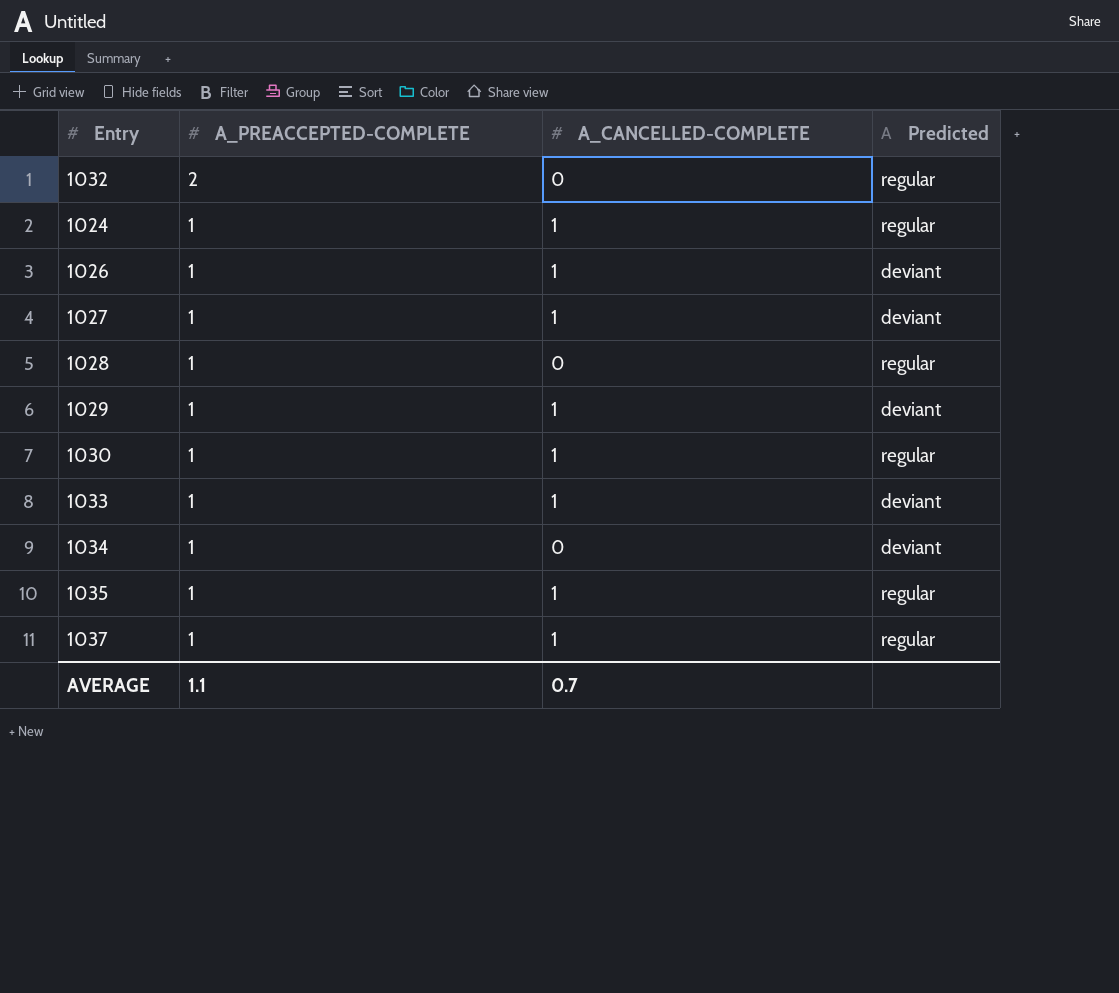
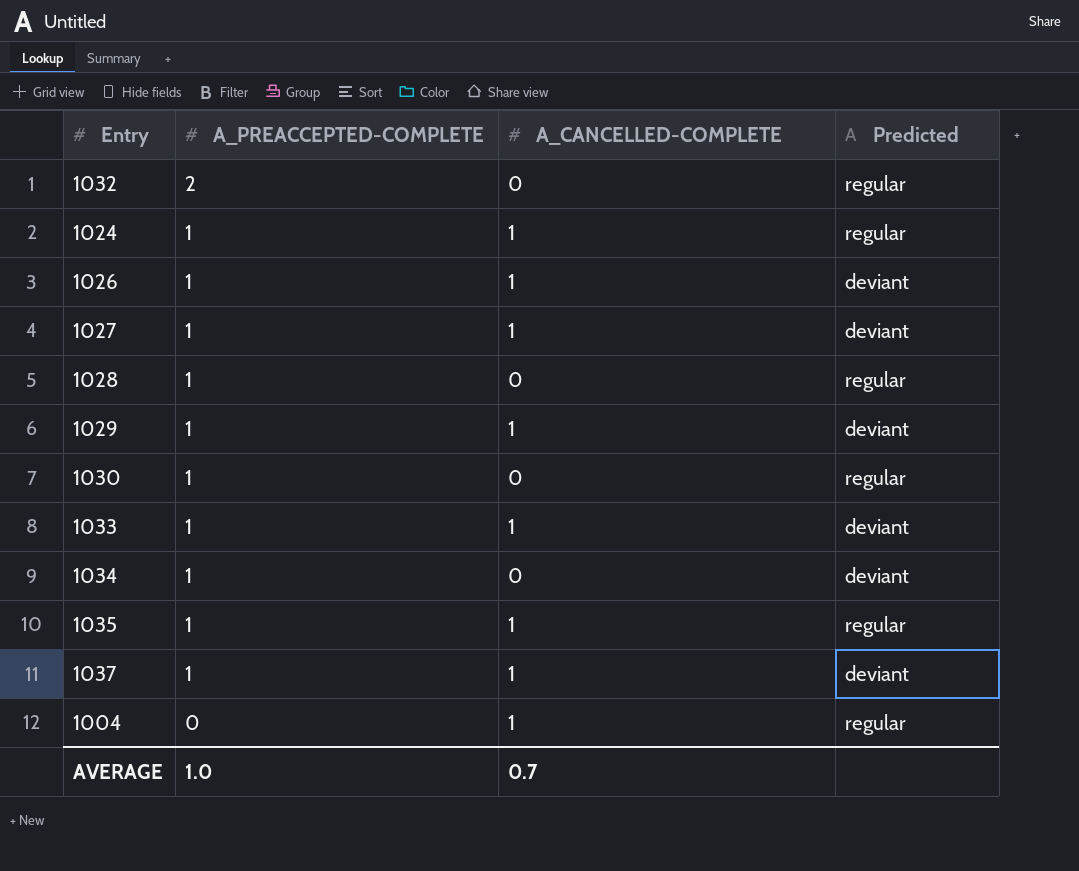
1030 | A_CANCELLED-COMPLETE: 1 -> 0
1037 | Predicted: regular -> deviant
row 1004: none -> 0 | 1 | regular
AVERAGE | A_PREACCEPTED-COMPLETE: 1.1 -> 1.0

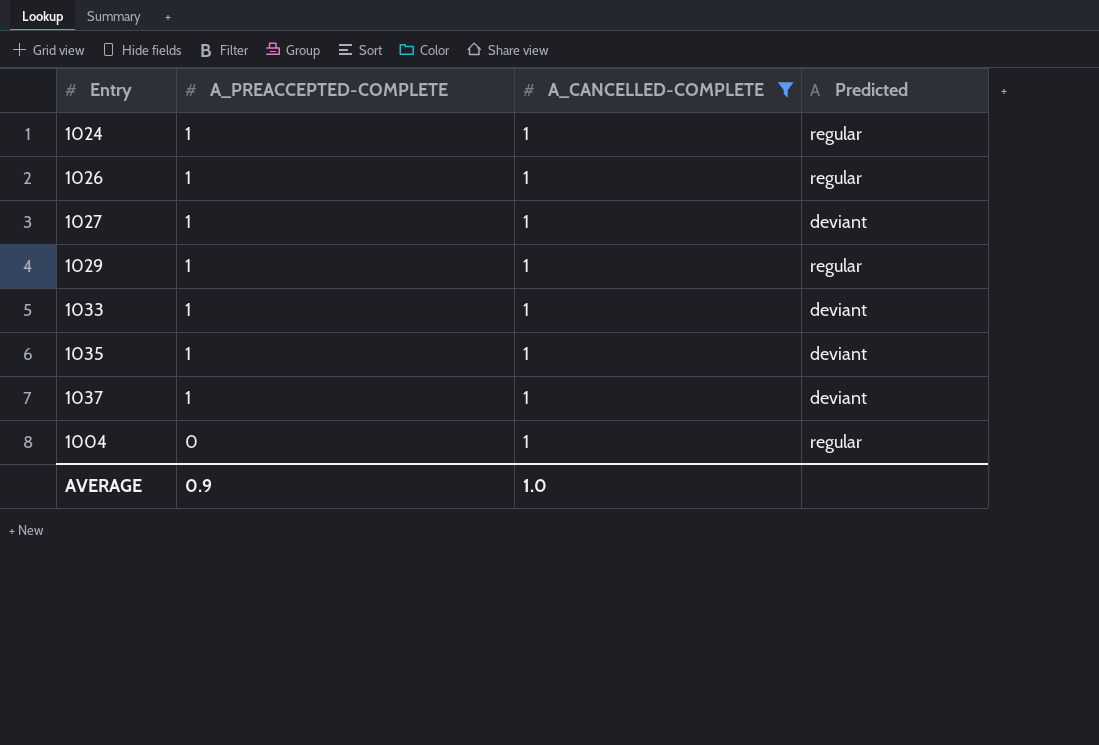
filter: none -> A_CANCELLED-COMPLETE = 1
1026 | Predicted: deviant -> regular
1029 | Predicted: deviant -> regular
1035 | Predicted: regular -> deviant
AVERAGE | A_PREACCEPTED-COMPLETE: 1.0 -> 0.9
AVERAGE | A_CANCELLED-COMPLETE: 0.7 -> 1.0

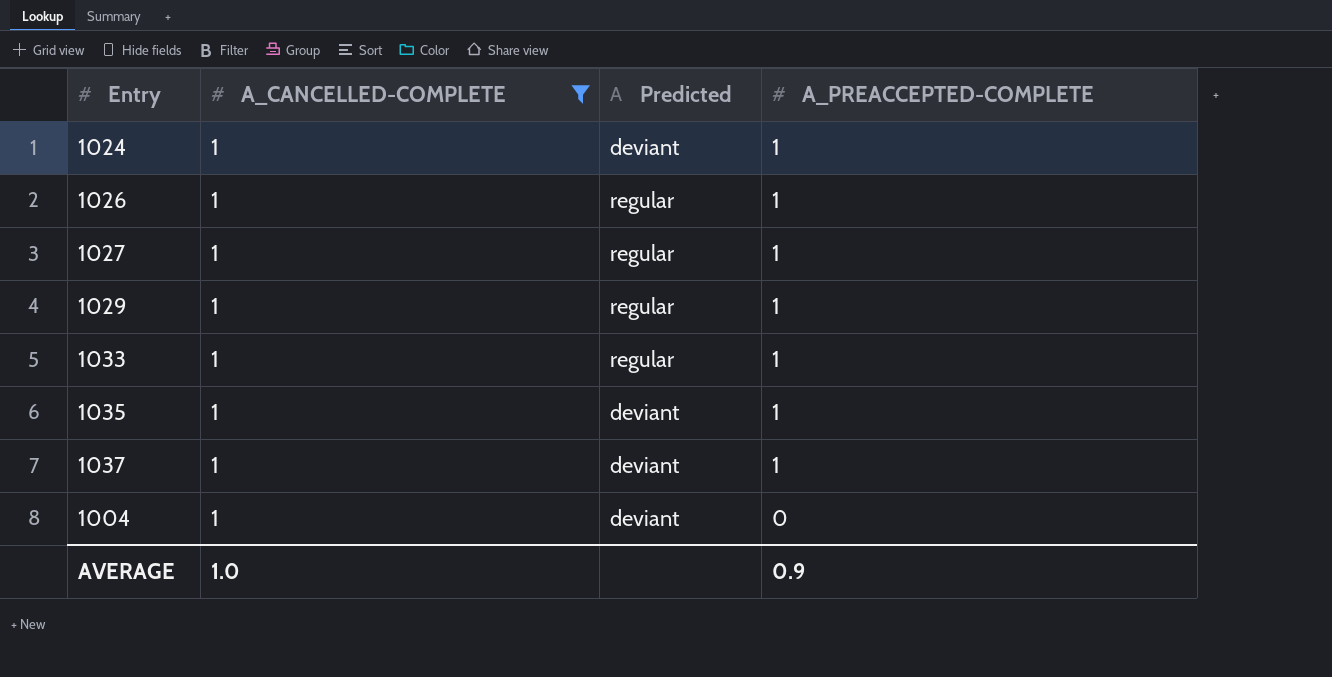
column A_PREACCEPTED-COMPLETE | position: 2 -> 4
1024 | Predicted: regular -> deviant
1027 | Predicted: deviant -> regular
1033 | Predicted: deviant -> regular
1004 | Predicted: regular -> deviant

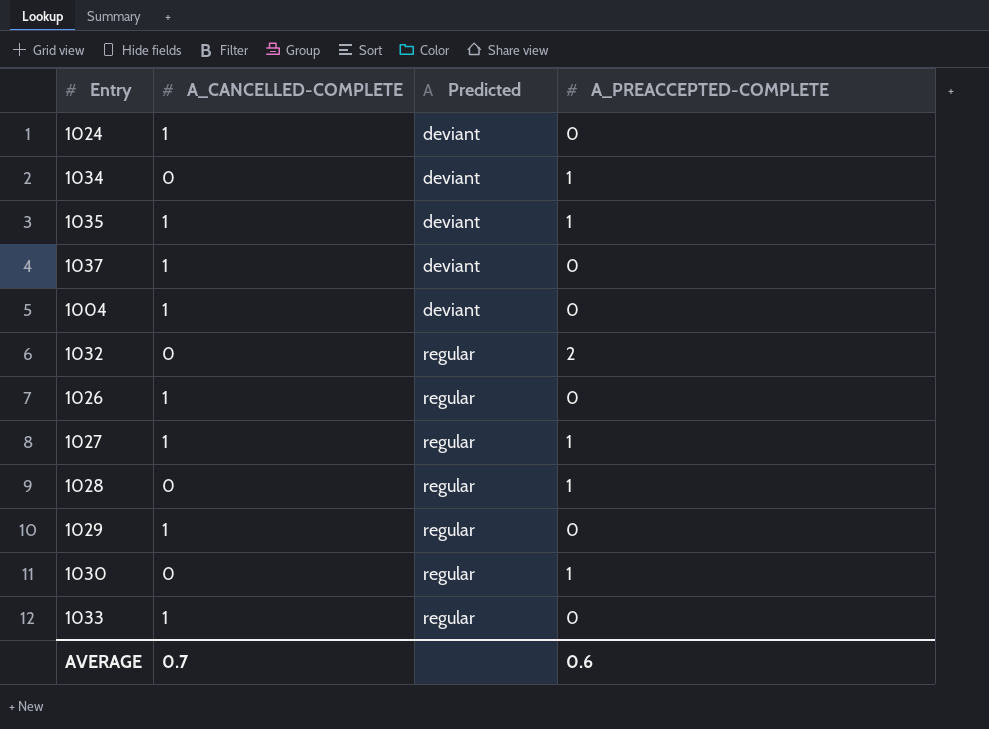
filter: A_CANCELLED-COMPLETE = 1 -> none
row order: A_PREACCEPTED-COMPLETE descending -> Predicted ascending
1024 | A_PREACCEPTED-COMPLETE: 1 -> 0
1037 | A_PREACCEPTED-COMPLETE: 1 -> 0
1026 | A_PREACCEPTED-COMPLETE: 1 -> 0
1029 | A_PREACCEPTED-COMPLETE: 1 -> 0
1033 | A_PREACCEPTED-COMPLETE: 1 -> 0
AVERAGE | A_CANCELLED-COMPLETE: 1.0 -> 0.7
AVERAGE | A_PREACCEPTED-COMPLETE: 0.9 -> 0.6

